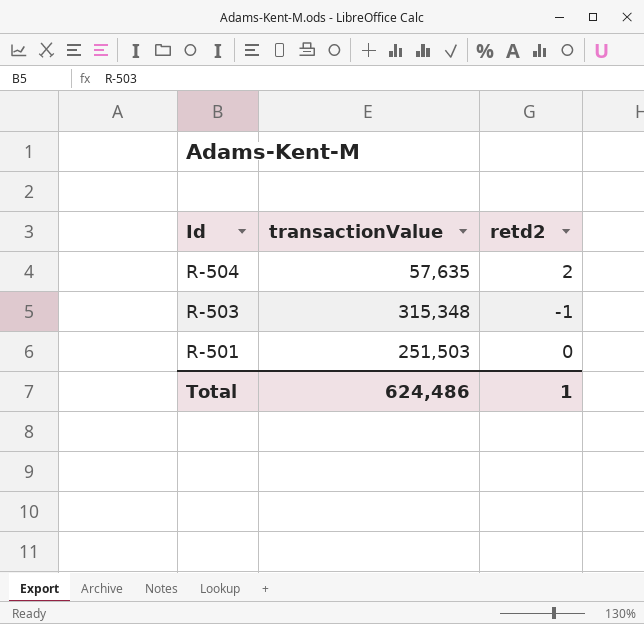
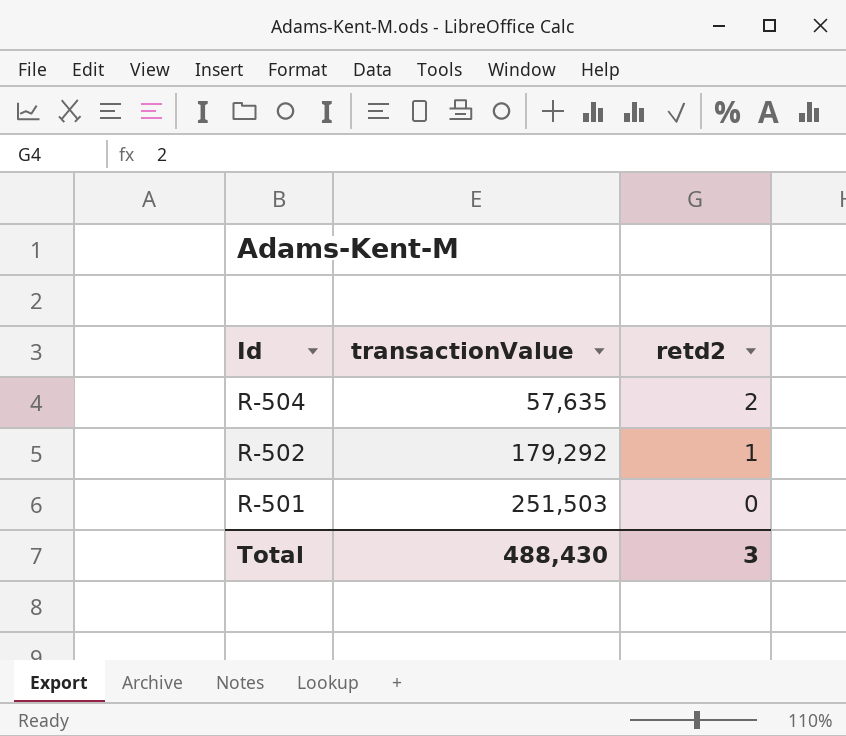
row R-503: 315,348 | -1 -> none
row R-502: none -> 179,292 | 1
Total | transactionValue: 624,486 -> 488,430
Total | retd2: 1 -> 3

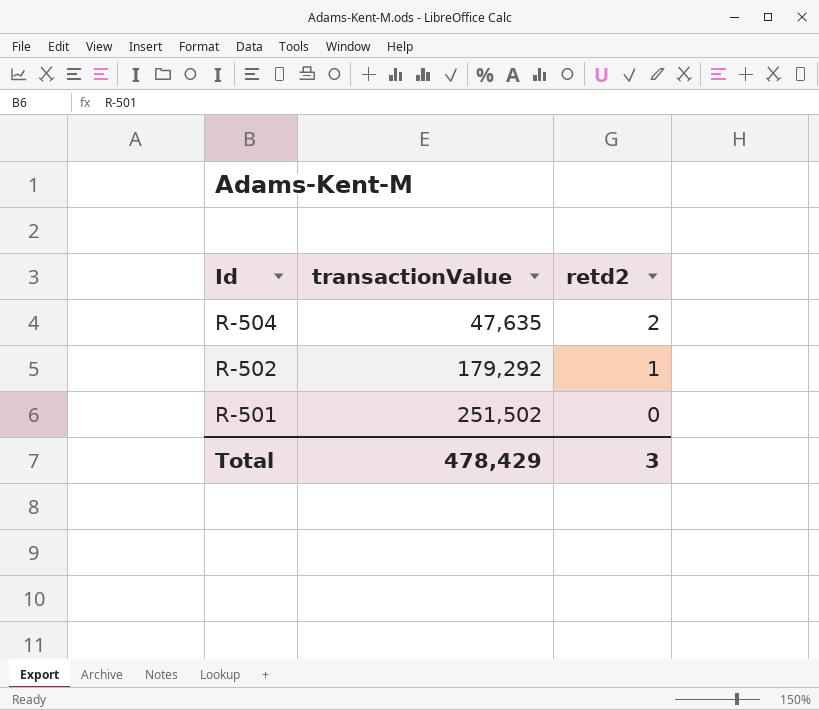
R-504 | transactionValue: 57,635 -> 47,635
R-501 | transactionValue: 251,503 -> 251,502
Total | transactionValue: 488,430 -> 478,429

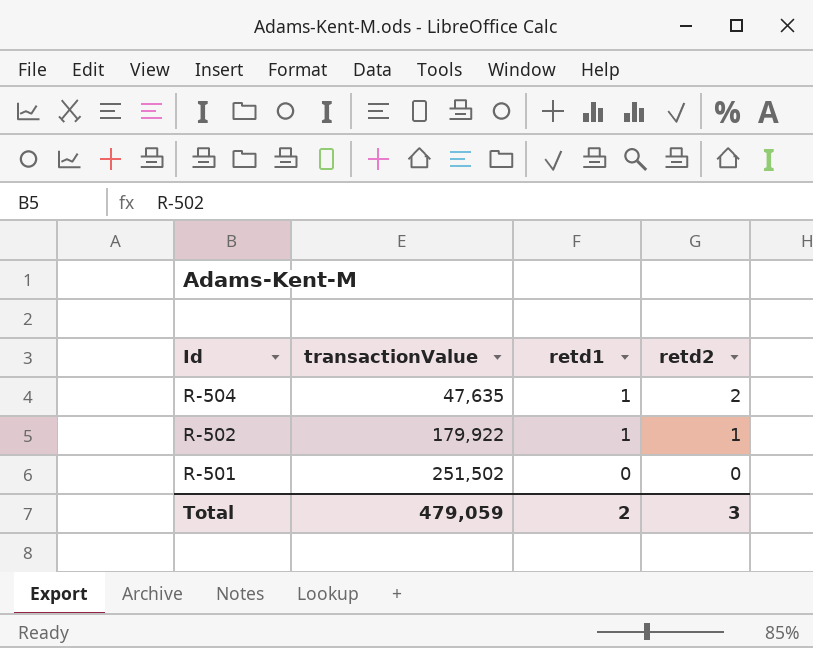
column retd1 | position: none -> 3
R-502 | transactionValue: 179,292 -> 179,922
Total | transactionValue: 478,429 -> 479,059

